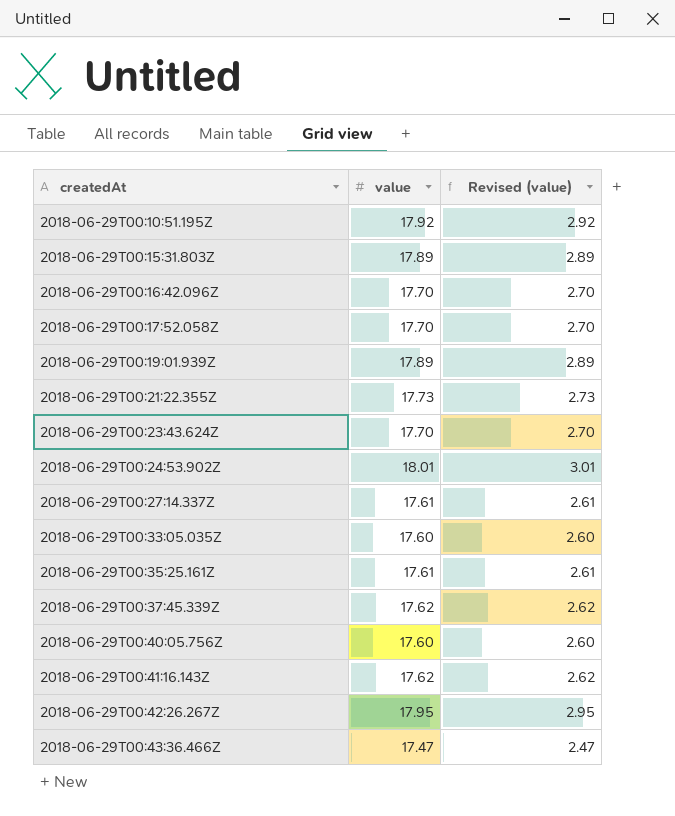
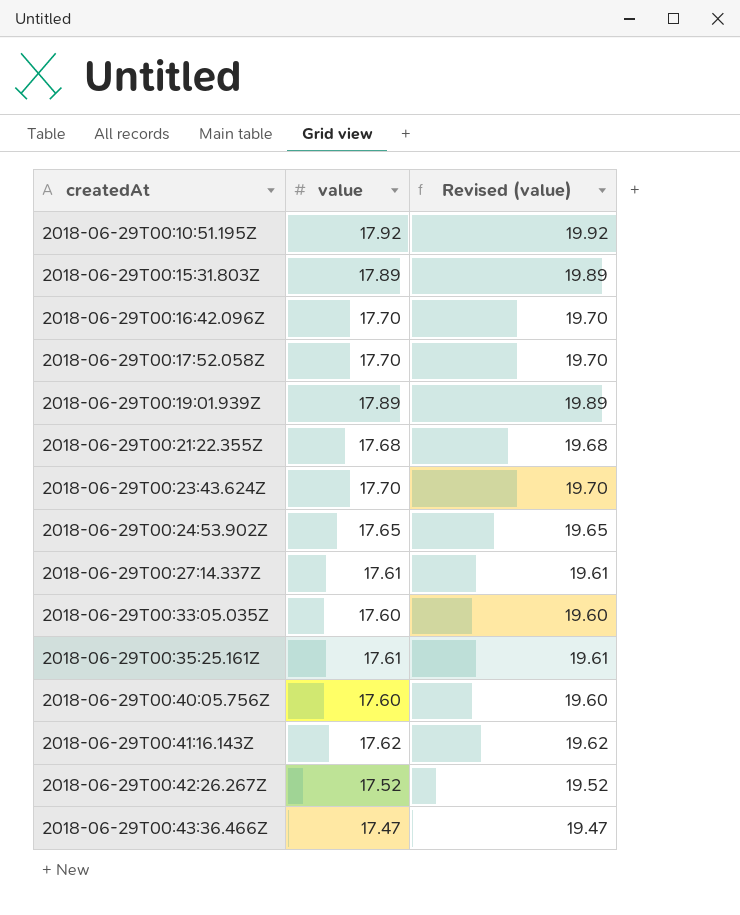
column Revised (value) | formula: [value] - 15 -> [value] + 2
row 2018-06-29T00:37:45.339Z: 17.62 | 2.62 -> none
2018-06-29T00:21:22.355Z | value: 17.73 -> 17.68
2018-06-29T00:24:53.902Z | value: 18.01 -> 17.65
2018-06-29T00:42:26.267Z | value: 17.95 -> 17.52

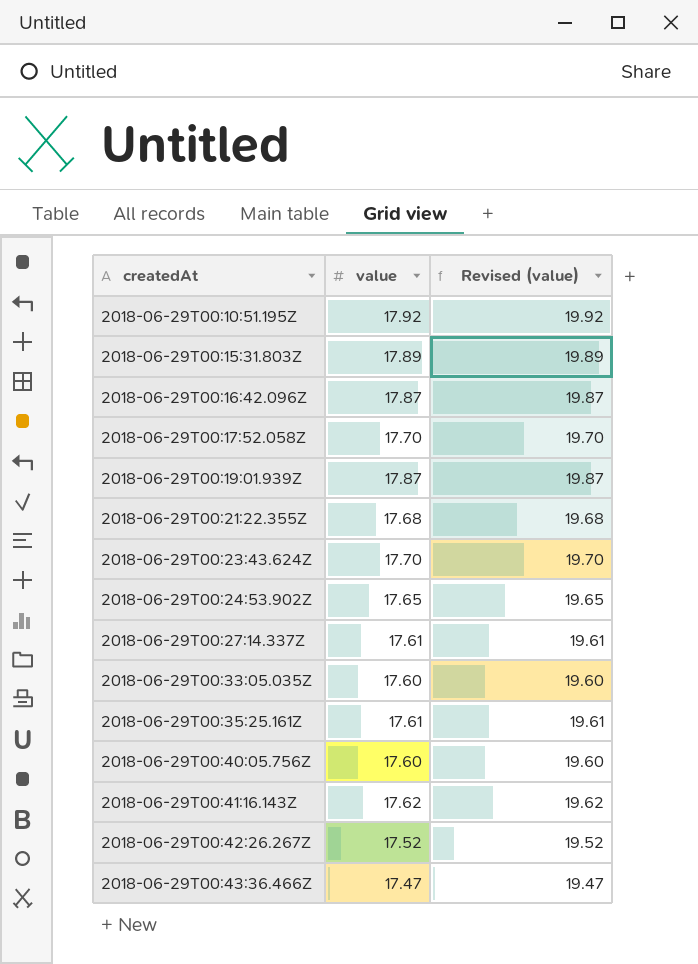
2018-06-29T00:16:42.096Z | value: 17.70 -> 17.87
2018-06-29T00:16:42.096Z | Revised (value): 19.70 -> 19.87
2018-06-29T00:19:01.939Z | value: 17.89 -> 17.87
2018-06-29T00:19:01.939Z | Revised (value): 19.89 -> 19.87

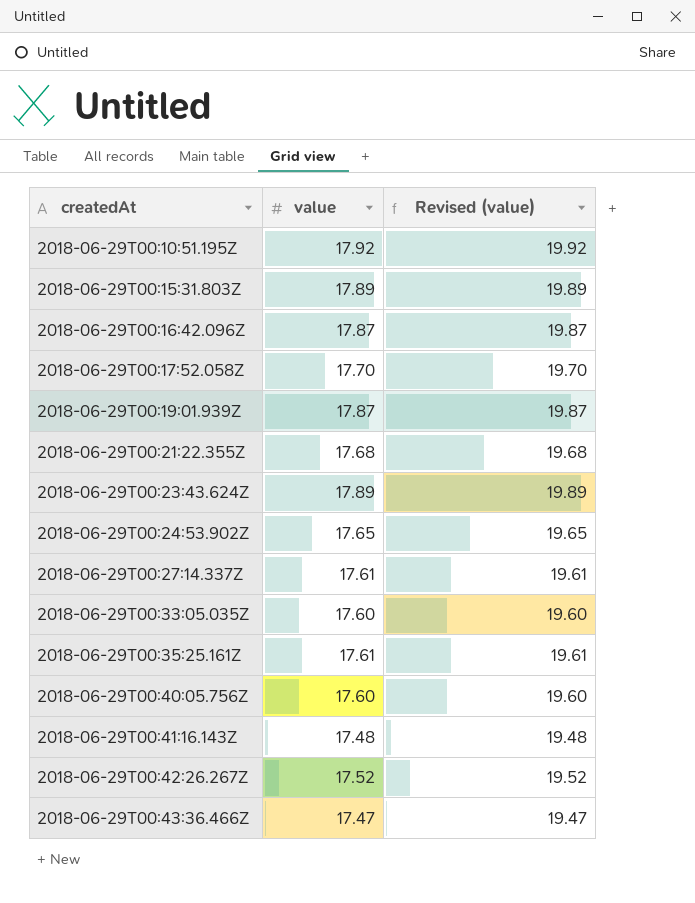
2018-06-29T00:23:43.624Z | value: 17.70 -> 17.89
2018-06-29T00:23:43.624Z | Revised (value): 19.70 -> 19.89
2018-06-29T00:41:16.143Z | value: 17.62 -> 17.48
2018-06-29T00:41:16.143Z | Revised (value): 19.62 -> 19.48

